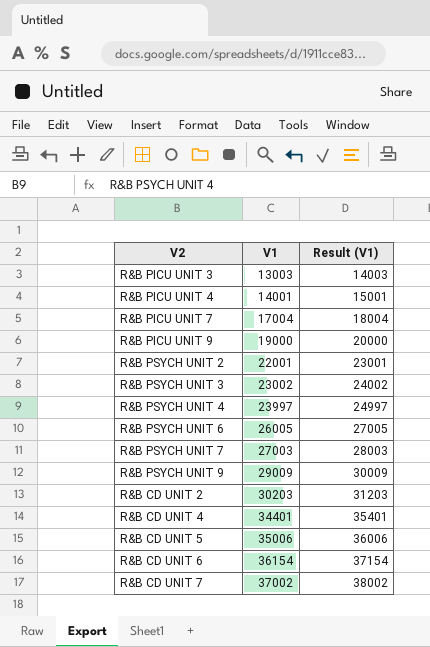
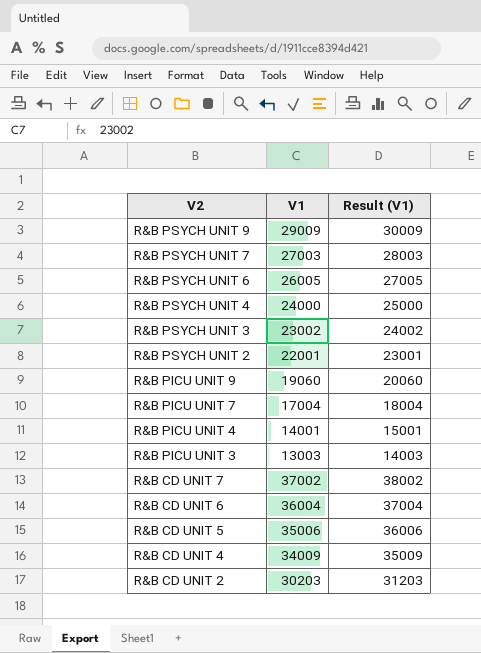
row order: V1 ascending -> V2 descending
R&B PSYCH UNIT 4 | V1: 23997 -> 24000
R&B PSYCH UNIT 4 | Result (V1): 24997 -> 25000
R&B PICU UNIT 9 | V1: 19000 -> 19060
R&B PICU UNIT 9 | Result (V1): 20000 -> 20060
R&B CD UNIT 6 | V1: 36154 -> 36004
R&B CD UNIT 6 | Result (V1): 37154 -> 37004
R&B CD UNIT 4 | V1: 34401 -> 34009
R&B CD UNIT 4 | Result (V1): 35401 -> 35009

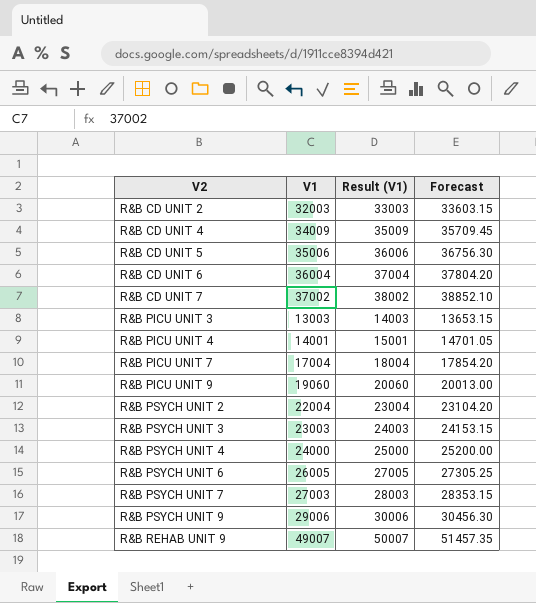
row order: V2 descending -> V2 ascending
column Forecast | formula: none -> [V1] * 1.05
R&B CD UNIT 2 | V1: 30203 -> 32003
R&B CD UNIT 2 | Result (V1): 31203 -> 33003
R&B PSYCH UNIT 2 | V1: 22001 -> 22004
R&B PSYCH UNIT 2 | Result (V1): 23001 -> 23004
R&B PSYCH UNIT 3 | V1: 23002 -> 23003
R&B PSYCH UNIT 3 | Result (V1): 24002 -> 24003
R&B PSYCH UNIT 9 | V1: 29009 -> 29006
R&B PSYCH UNIT 9 | Result (V1): 30009 -> 30006
row R&B REHAB UNIT 9: none -> 49007 | 50007 | 51457.35

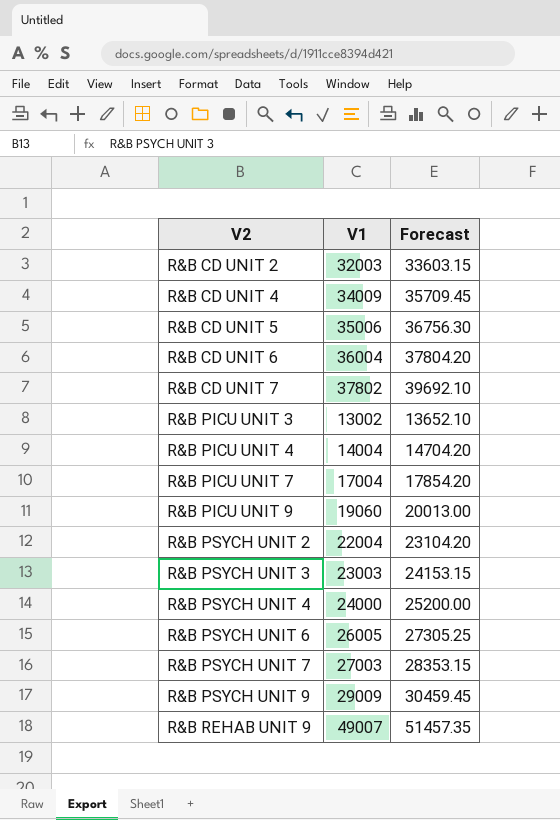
column Result (V1) | formula: [V1] + 1000 -> none
R&B CD UNIT 7 | V1: 37002 -> 37802
R&B CD UNIT 7 | Forecast: 38852.10 -> 39692.10
R&B PICU UNIT 3 | V1: 13003 -> 13002
R&B PICU UNIT 3 | Forecast: 13653.15 -> 13652.10
R&B PICU UNIT 4 | V1: 14001 -> 14004
R&B PICU UNIT 4 | Forecast: 14701.05 -> 14704.20
R&B PSYCH UNIT 9 | V1: 29006 -> 29009
R&B PSYCH UNIT 9 | Forecast: 30456.30 -> 30459.45

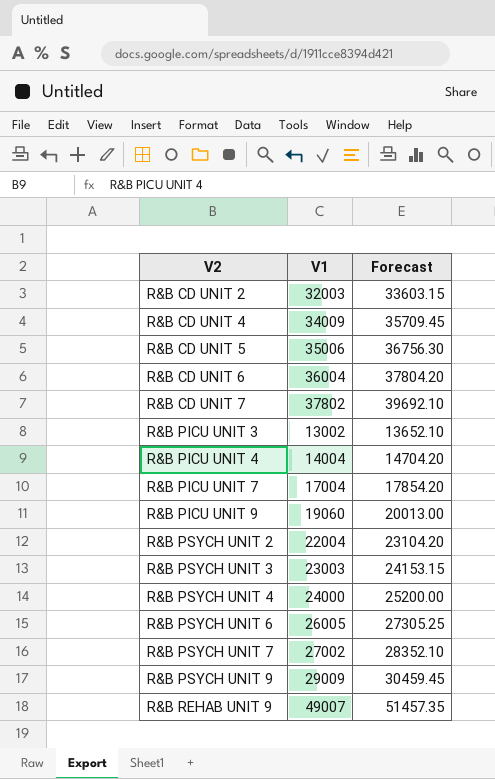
R&B PSYCH UNIT 7 | V1: 27003 -> 27002
R&B PSYCH UNIT 7 | Forecast: 28353.15 -> 28352.10

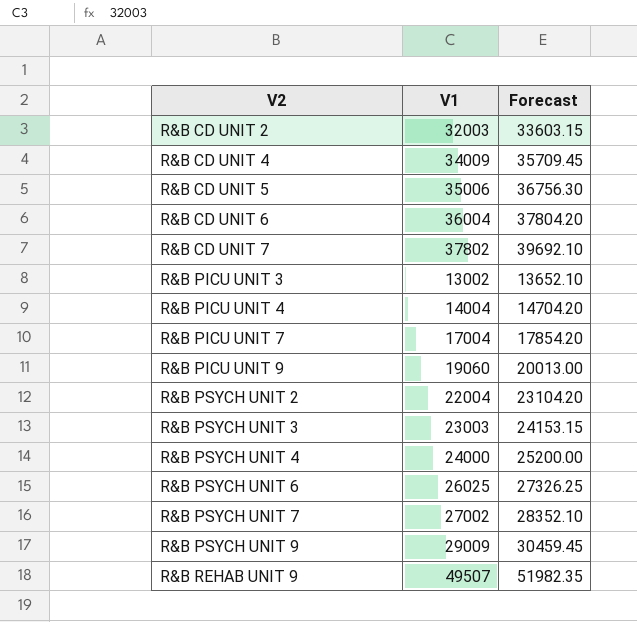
R&B PSYCH UNIT 6 | V1: 26005 -> 26025
R&B PSYCH UNIT 6 | Forecast: 27305.25 -> 27326.25
R&B REHAB UNIT 9 | V1: 49007 -> 49507
R&B REHAB UNIT 9 | Forecast: 51457.35 -> 51982.35

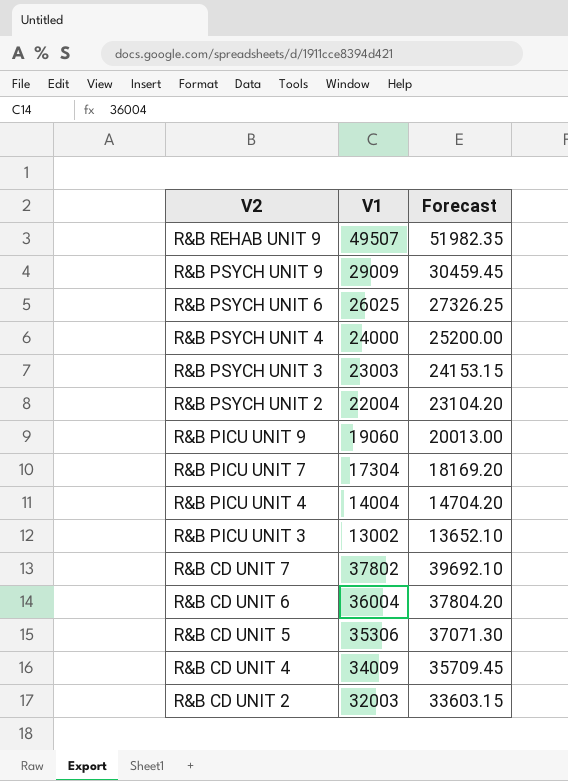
row order: V2 ascending -> V2 descending
row R&B PSYCH UNIT 7: 27002 | 28352.10 -> none
R&B PICU UNIT 7 | V1: 17004 -> 17304
R&B PICU UNIT 7 | Forecast: 17854.20 -> 18169.20
R&B CD UNIT 5 | V1: 35006 -> 35306
R&B CD UNIT 5 | Forecast: 36756.30 -> 37071.30

